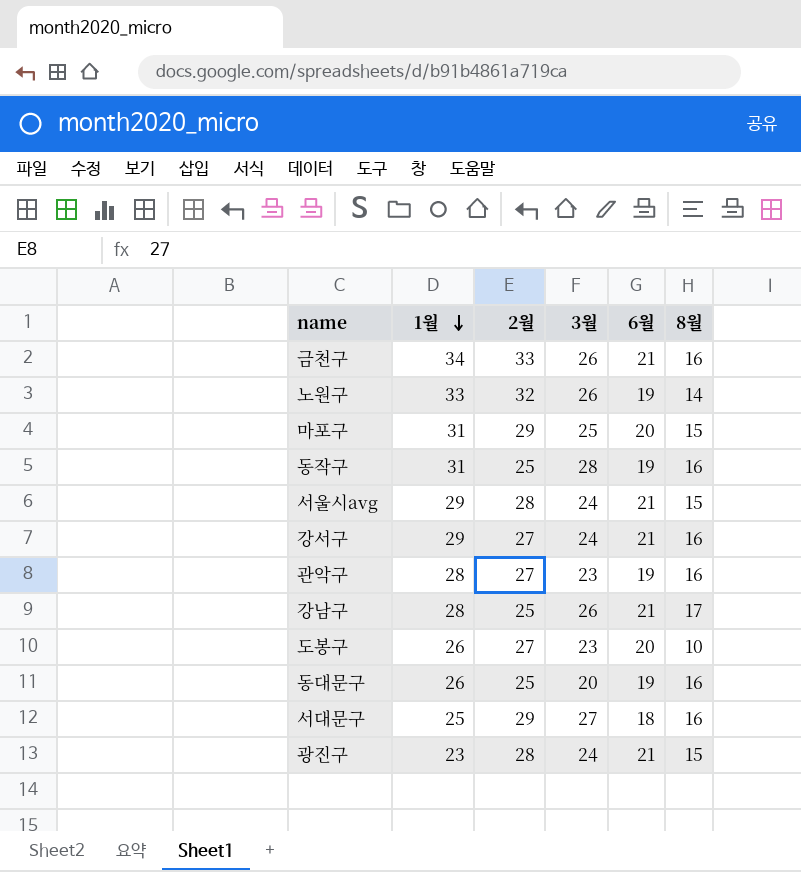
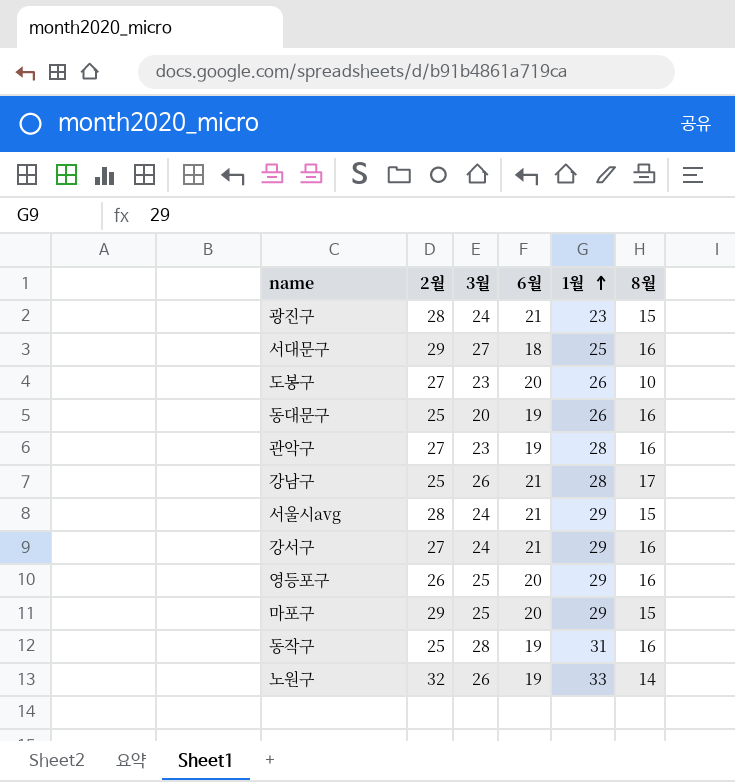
row order: 1월 descending -> 1월 ascending
column 1월 | position: 2 -> 5
row 금천구: 34 | 33 | 26 | 21 | 16 -> none
row 영등포구: none -> 26 | 25 | 20 | 29 | 16
마포구 | 1월: 31 -> 29

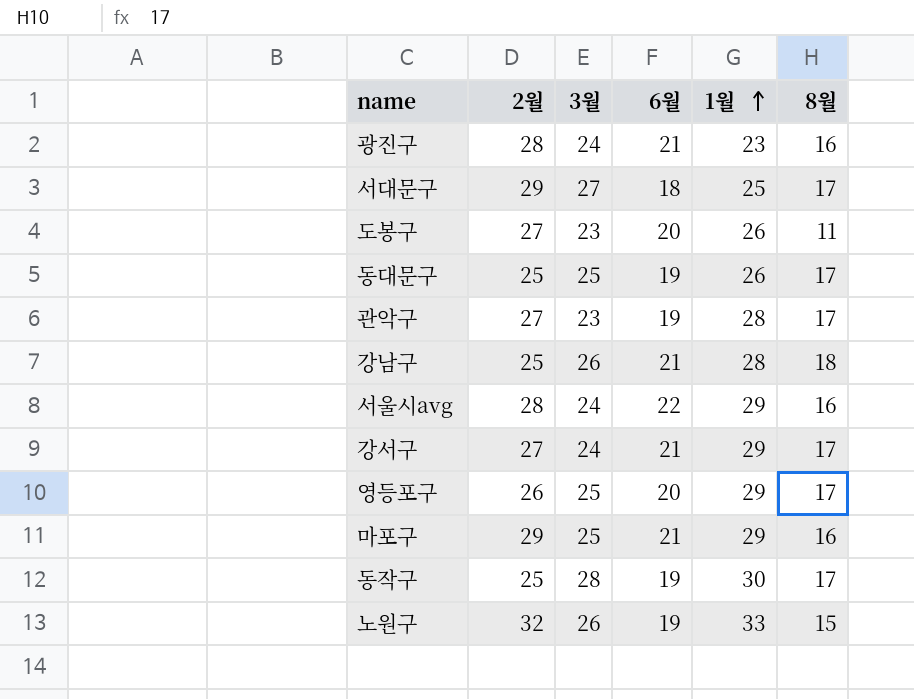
광진구 | 8월: 15 -> 16
서대문구 | 8월: 16 -> 17
도봉구 | 8월: 10 -> 11
동대문구 | 3월: 20 -> 25
동대문구 | 8월: 16 -> 17
관악구 | 8월: 16 -> 17
강남구 | 8월: 17 -> 18
서울시avg | 6월: 21 -> 22
서울시avg | 8월: 15 -> 16
강서구 | 8월: 16 -> 17
영등포구 | 8월: 16 -> 17
마포구 | 6월: 20 -> 21
마포구 | 8월: 15 -> 16
동작구 | 1월: 31 -> 30
동작구 | 8월: 16 -> 17
노원구 | 8월: 14 -> 15

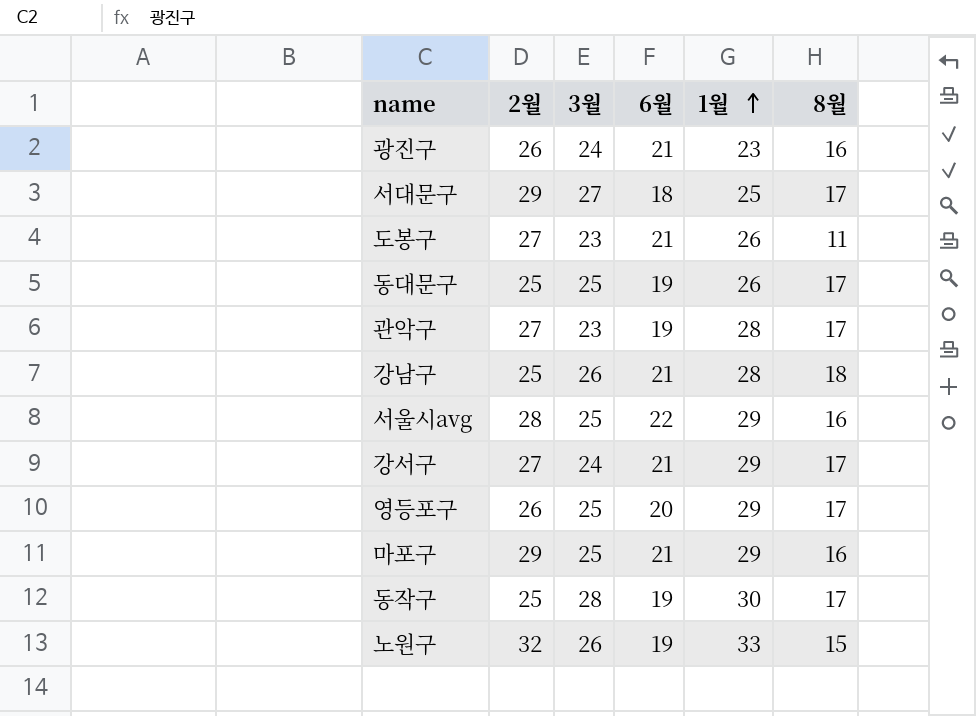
광진구 | 2월: 28 -> 26
도봉구 | 6월: 20 -> 21
서울시avg | 3월: 24 -> 25

